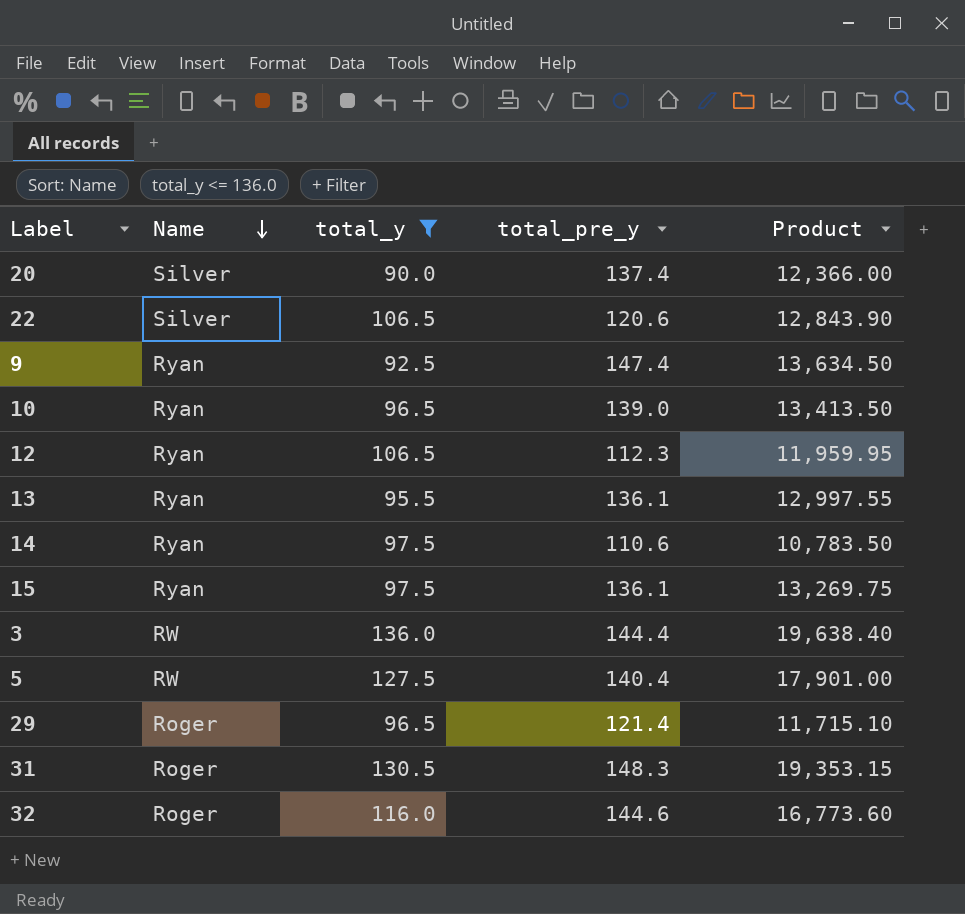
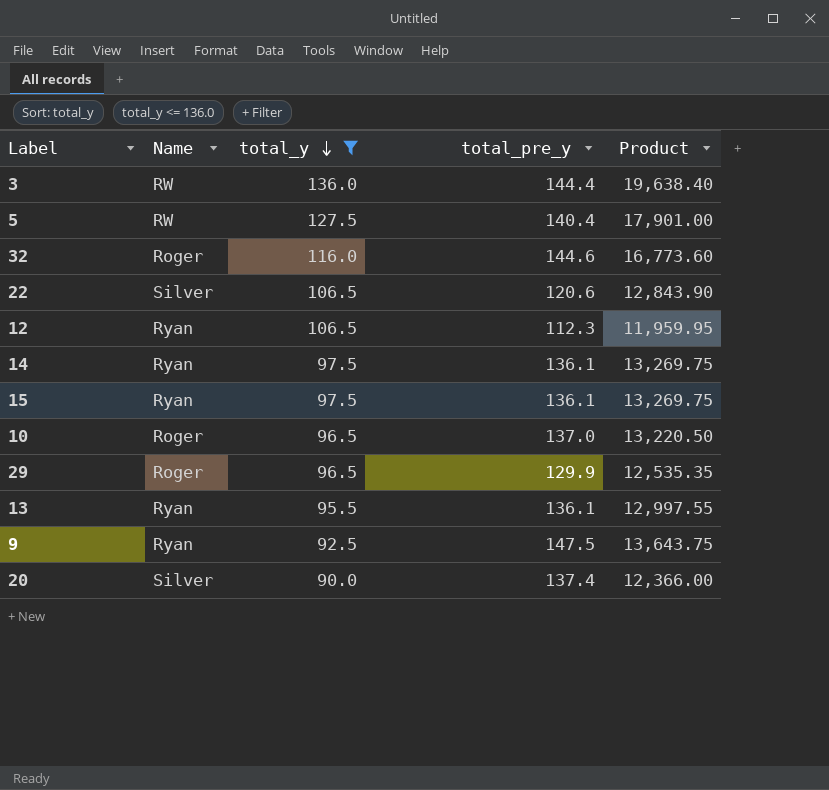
row order: Name descending -> total_y descending
row 31: Roger | 130.5 | 148.3 | 19,353.15 -> none
14 | total_pre_y: 110.6 -> 136.1
14 | Product: 10,783.50 -> 13,269.75
10 | Name: Ryan -> Roger
10 | total_pre_y: 139.0 -> 137.0
10 | Product: 13,413.50 -> 13,220.50
29 | total_pre_y: 121.4 -> 129.9
29 | Product: 11,715.10 -> 12,535.35
9 | total_pre_y: 147.4 -> 147.5
9 | Product: 13,634.50 -> 13,643.75

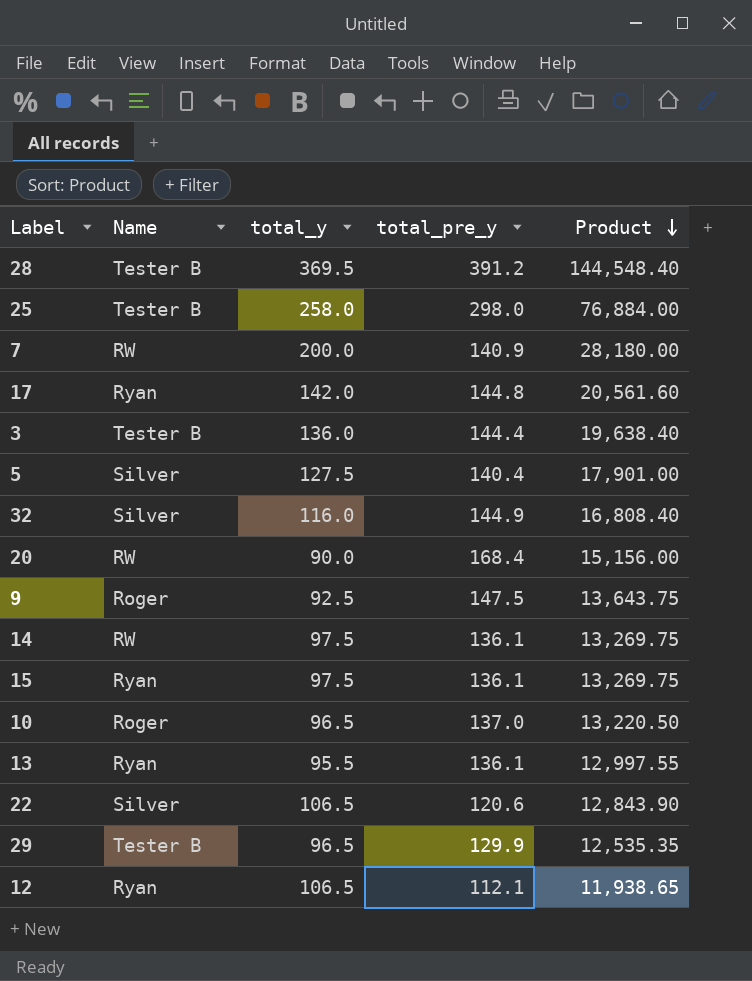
filter: total_y <= 136.0 -> none
row order: total_y descending -> Product descending
3 | Name: RW -> Tester B
5 | Name: RW -> Silver
32 | Name: Roger -> Silver
32 | total_pre_y: 144.6 -> 144.9
32 | Product: 16,773.60 -> 16,808.40
20 | Name: Silver -> RW
20 | total_pre_y: 137.4 -> 168.4
20 | Product: 12,366.00 -> 15,156.00
9 | Name: Ryan -> Roger
14 | Name: Ryan -> RW
29 | Name: Roger -> Tester B
12 | total_pre_y: 112.3 -> 112.1
12 | Product: 11,959.95 -> 11,938.65

